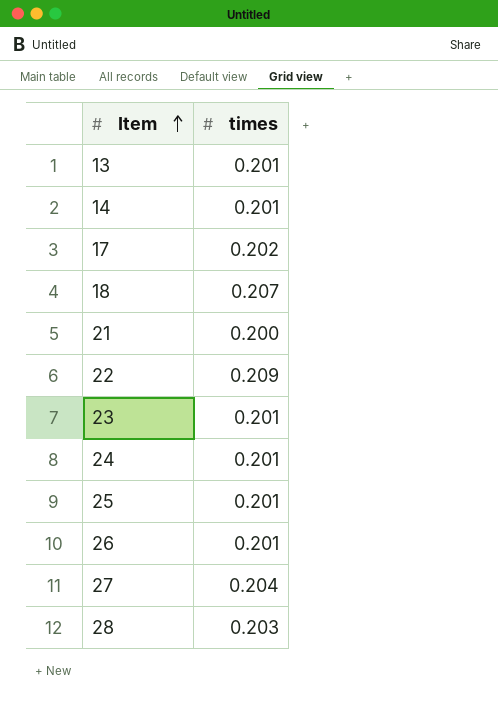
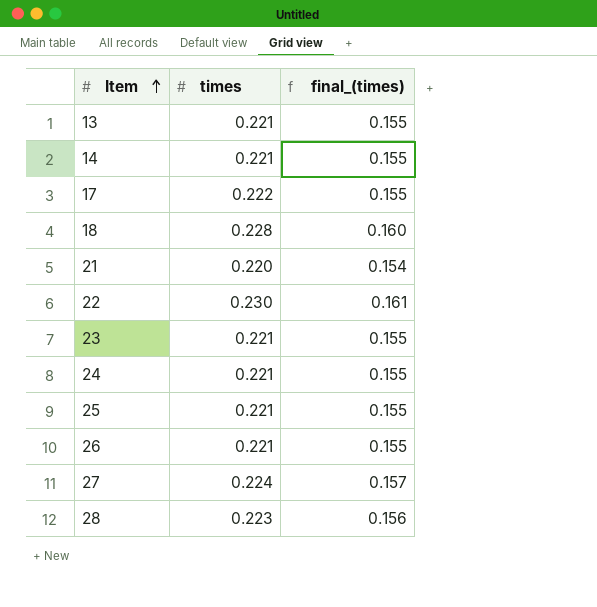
column final_(times) | formula: none -> [times] * 0.7
13 | times: 0.201 -> 0.221
14 | times: 0.201 -> 0.221
17 | times: 0.202 -> 0.222
18 | times: 0.207 -> 0.228
21 | times: 0.200 -> 0.220
22 | times: 0.209 -> 0.230
23 | times: 0.201 -> 0.221
24 | times: 0.201 -> 0.221
25 | times: 0.201 -> 0.221
26 | times: 0.201 -> 0.221
27 | times: 0.204 -> 0.224
28 | times: 0.203 -> 0.223

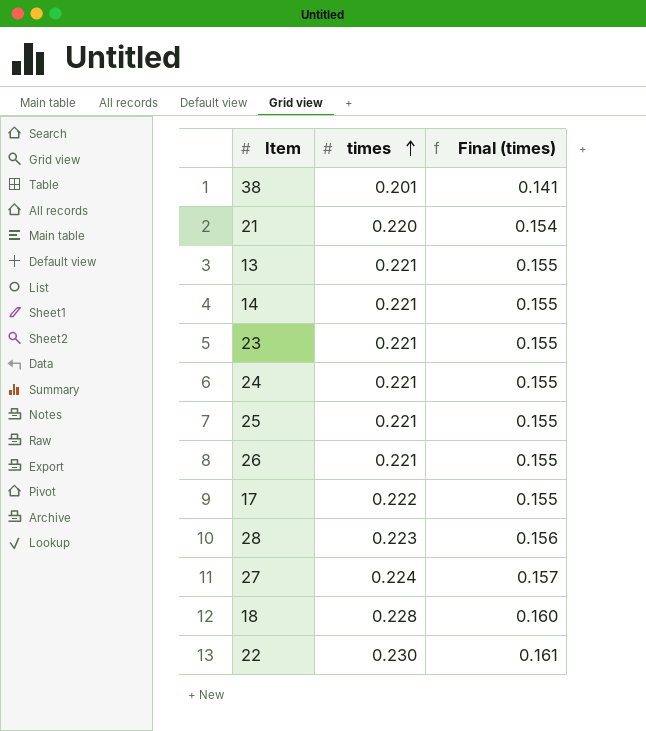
row order: Item ascending -> times ascending
column name: final_(times) -> Final (times)
row 38: none -> 0.201 | 0.141

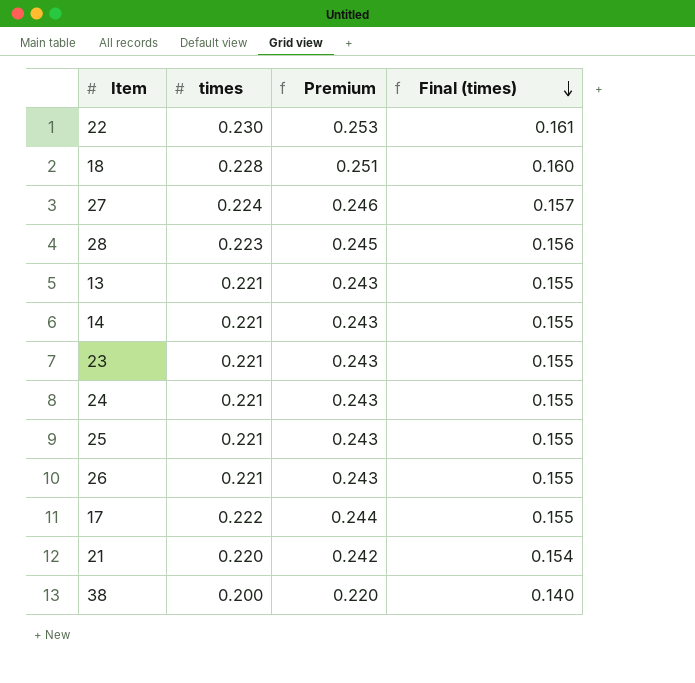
row order: times ascending -> Final (times) descending
column Premium | formula: none -> [times] * 1.1
38 | times: 0.201 -> 0.200
38 | Final (times): 0.141 -> 0.140

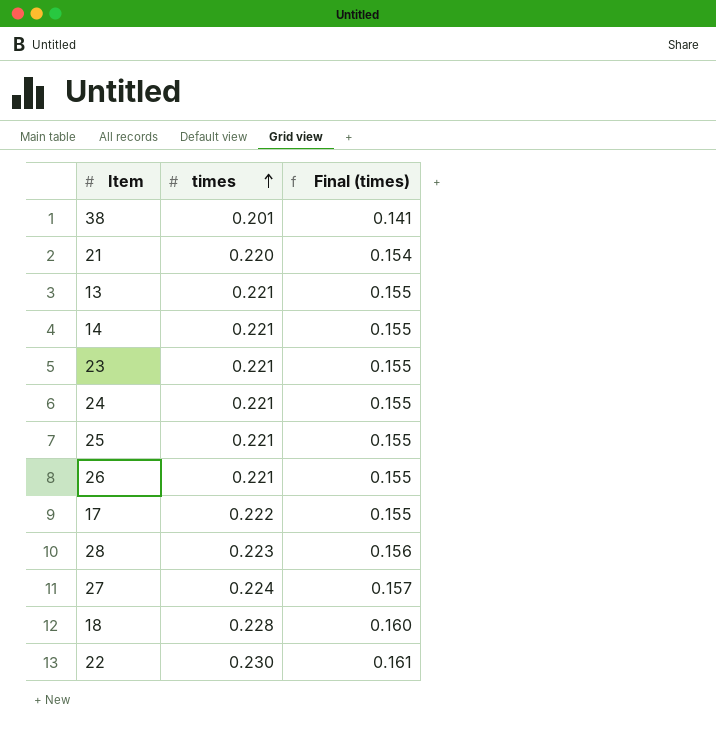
row order: Final (times) descending -> times ascending
column Premium | formula: [times] * 1.1 -> none
38 | times: 0.200 -> 0.201
38 | Final (times): 0.140 -> 0.141

